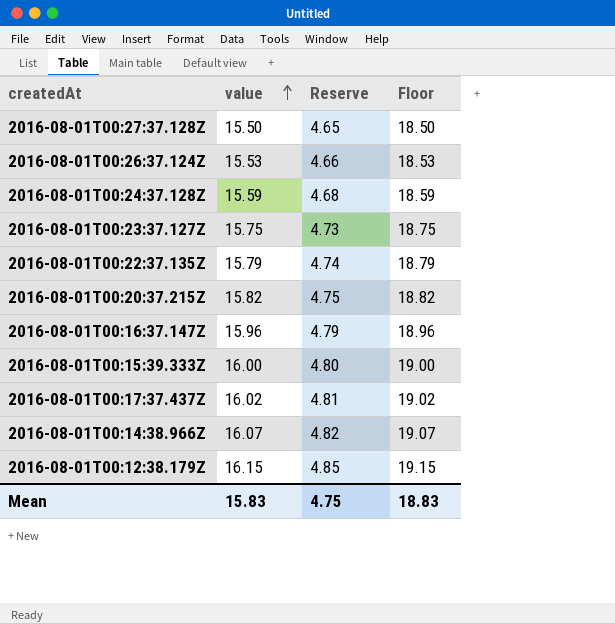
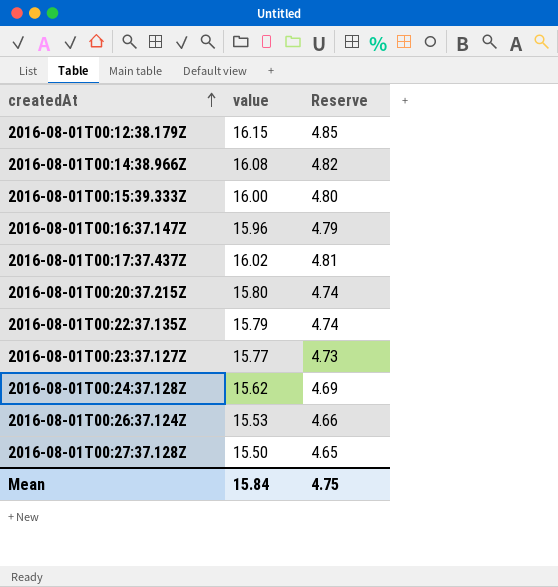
row order: value ascending -> createdAt ascending
column Floor | formula: [value] + 3 -> none
2016-08-01T00:14:38.966Z | value: 16.07 -> 16.08
2016-08-01T00:20:37.215Z | value: 15.82 -> 15.80
2016-08-01T00:20:37.215Z | Reserve: 4.75 -> 4.74
2016-08-01T00:23:37.127Z | value: 15.75 -> 15.77
2016-08-01T00:24:37.128Z | value: 15.59 -> 15.62
2016-08-01T00:24:37.128Z | Reserve: 4.68 -> 4.69
Mean | value: 15.83 -> 15.84

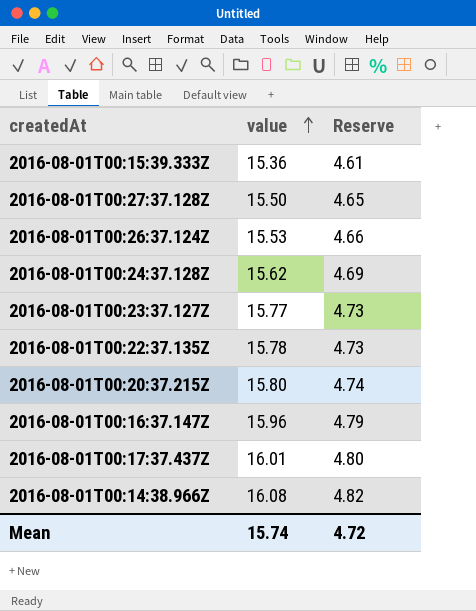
row order: createdAt ascending -> value ascending
row 2016-08-01T00:12:38.179Z: 16.15 | 4.85 -> none
2016-08-01T00:15:39.333Z | value: 16.00 -> 15.36
2016-08-01T00:15:39.333Z | Reserve: 4.80 -> 4.61
2016-08-01T00:22:37.135Z | value: 15.79 -> 15.78
2016-08-01T00:22:37.135Z | Reserve: 4.74 -> 4.73
2016-08-01T00:17:37.437Z | value: 16.02 -> 16.01
2016-08-01T00:17:37.437Z | Reserve: 4.81 -> 4.80
Mean | value: 15.84 -> 15.74
Mean | Reserve: 4.75 -> 4.72

